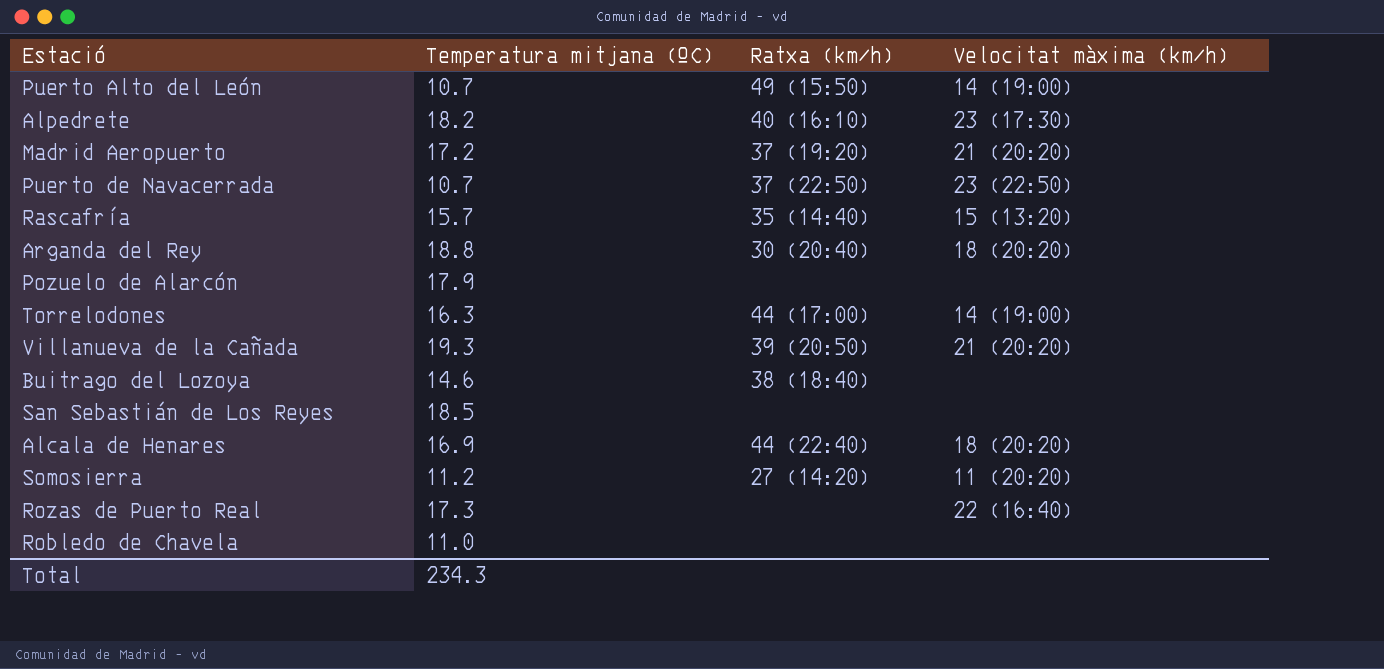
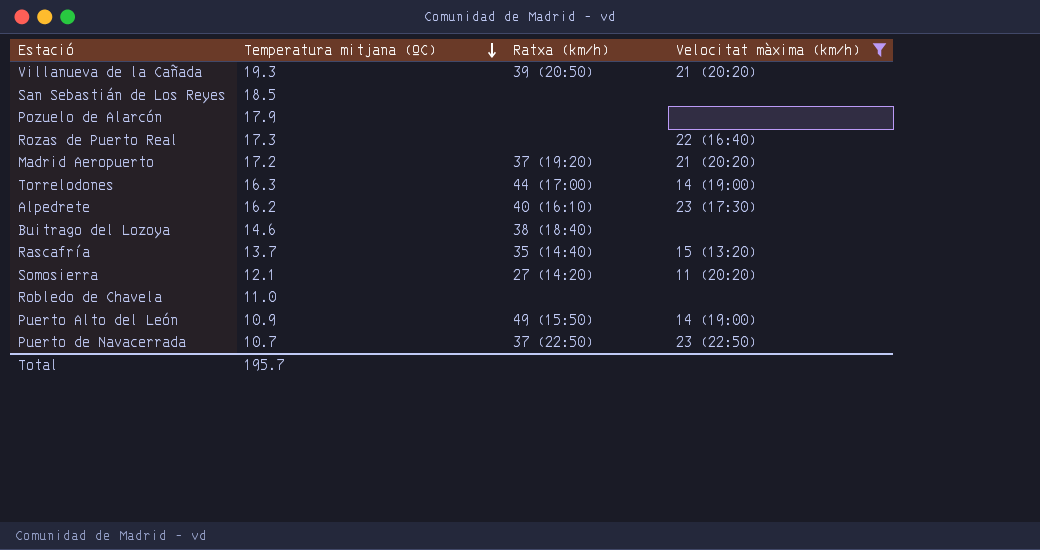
filter: none -> Velocitat màxima (km/h) != 18 (20:20)
row order: none -> Temperatura mitjana (ºC) descending
Alpedrete | Temperatura mitjana (ºC): 18.2 -> 16.2
Rascafría | Temperatura mitjana (ºC): 15.7 -> 13.7
Somosierra | Temperatura mitjana (ºC): 11.2 -> 12.1
Puerto Alto del León | Temperatura mitjana (ºC): 10.7 -> 10.9
Total | Temperatura mitjana (ºC): 234.3 -> 195.7

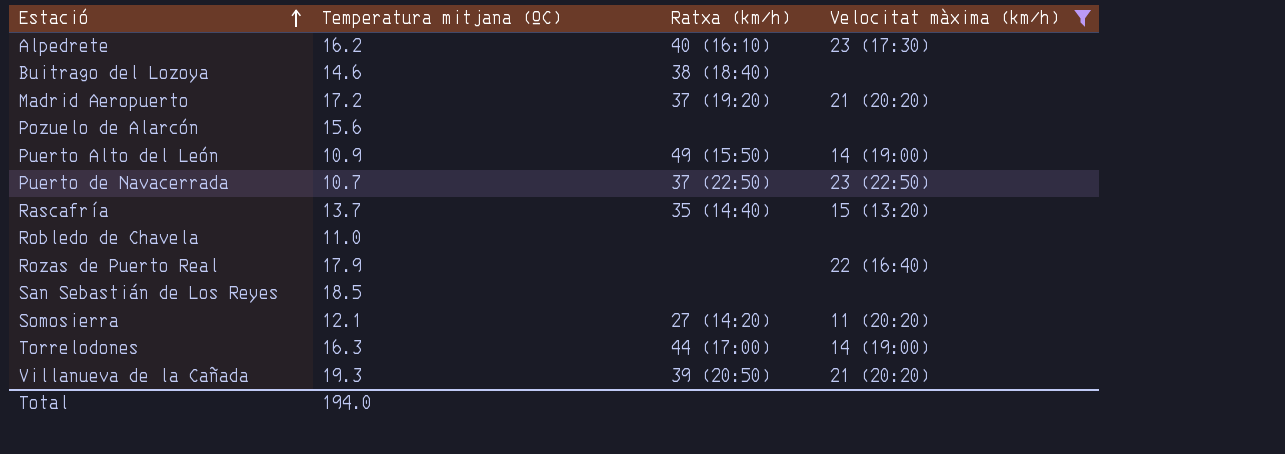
row order: Temperatura mitjana (ºC) descending -> Estació ascending
Pozuelo de Alarcón | Temperatura mitjana (ºC): 17.9 -> 15.6
Rozas de Puerto Real | Temperatura mitjana (ºC): 17.3 -> 17.9
Total | Temperatura mitjana (ºC): 195.7 -> 194.0

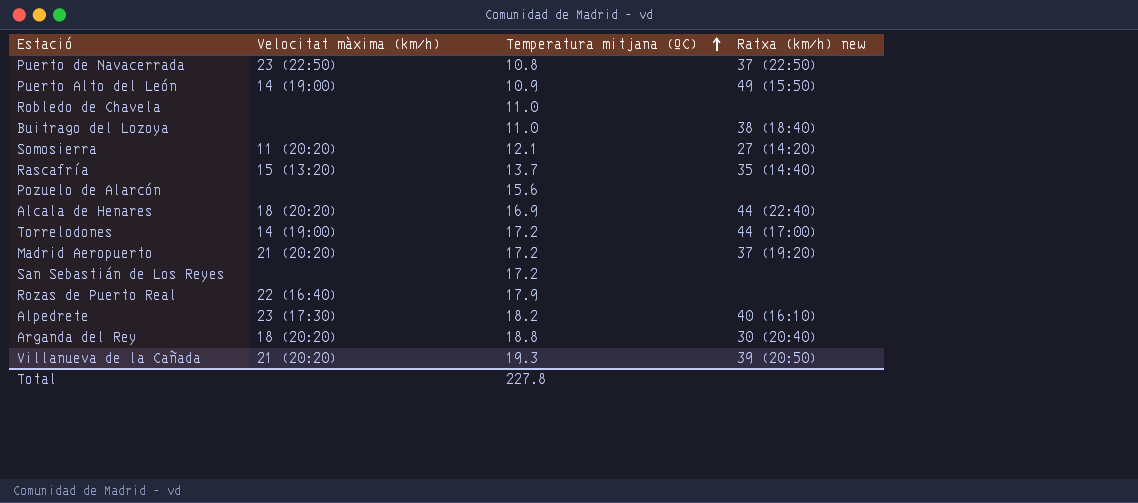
filter: Velocitat màxima (km/h) != 18 (20:20) -> none
row order: Estació ascending -> Temperatura mitjana (ºC) ascending
column Velocitat màxima (km/h) | position: 4 -> 2
column name: Ratxa (km/h) -> Ratxa (km/h) new
Puerto de Navacerrada | Temperatura mitjana (ºC): 10.7 -> 10.8
Buitrago del Lozoya | Temperatura mitjana (ºC): 14.6 -> 11.0
Torrelodones | Temperatura mitjana (ºC): 16.3 -> 17.2
San Sebastián de Los Reyes | Temperatura mitjana (ºC): 18.5 -> 17.2
Alpedrete | Temperatura mitjana (ºC): 16.2 -> 18.2
Total | Temperatura mitjana (ºC): 194.0 -> 227.8

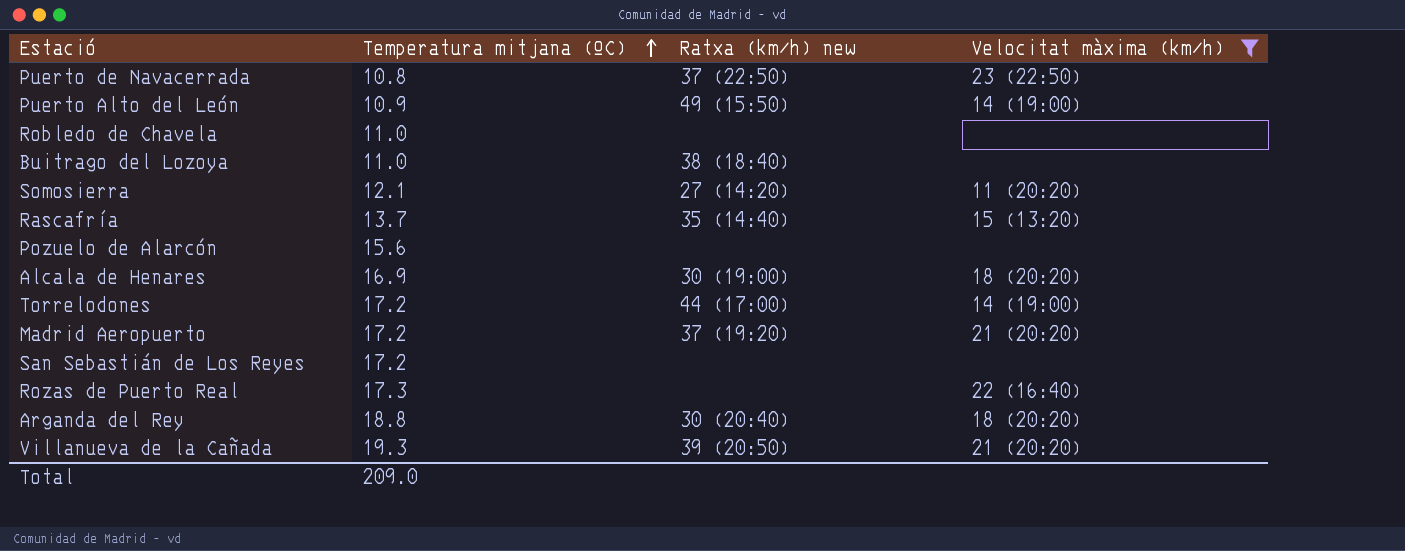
filter: none -> Velocitat màxima (km/h) != 23 (17:30)
column Velocitat màxima (km/h) | position: 2 -> 4
Alcala de Henares | Ratxa (km/h) new: 44 (22:40) -> 30 (19:00)
Rozas de Puerto Real | Temperatura mitjana (ºC): 17.9 -> 17.3
Total | Temperatura mitjana (ºC): 227.8 -> 209.0

